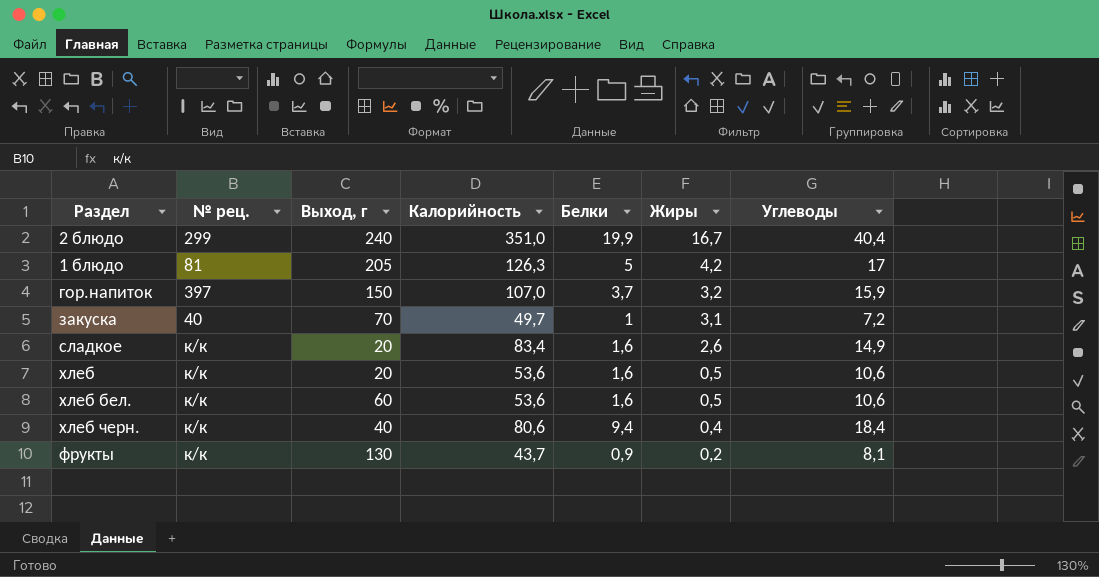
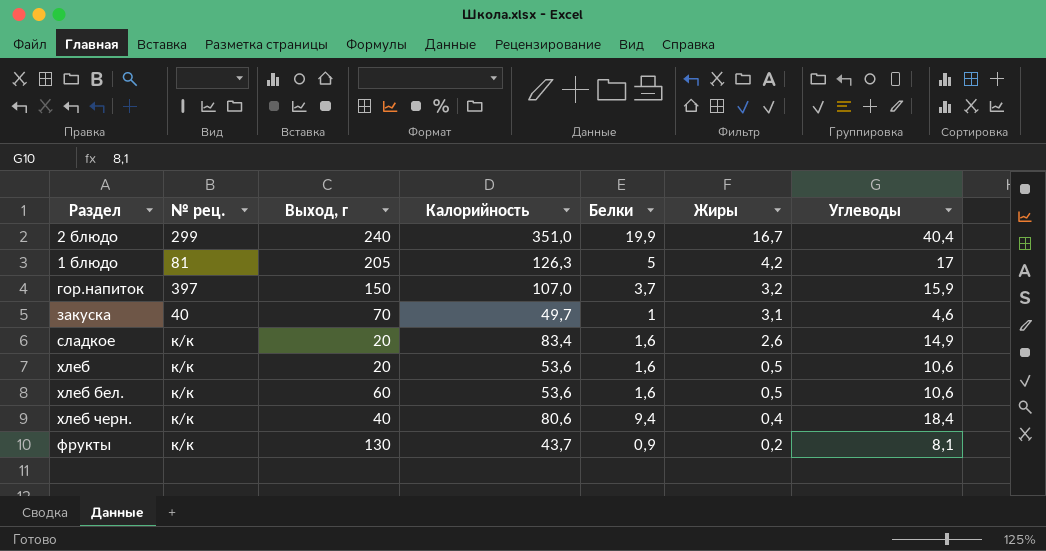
закуска | Углеводы: 7,2 -> 4,6

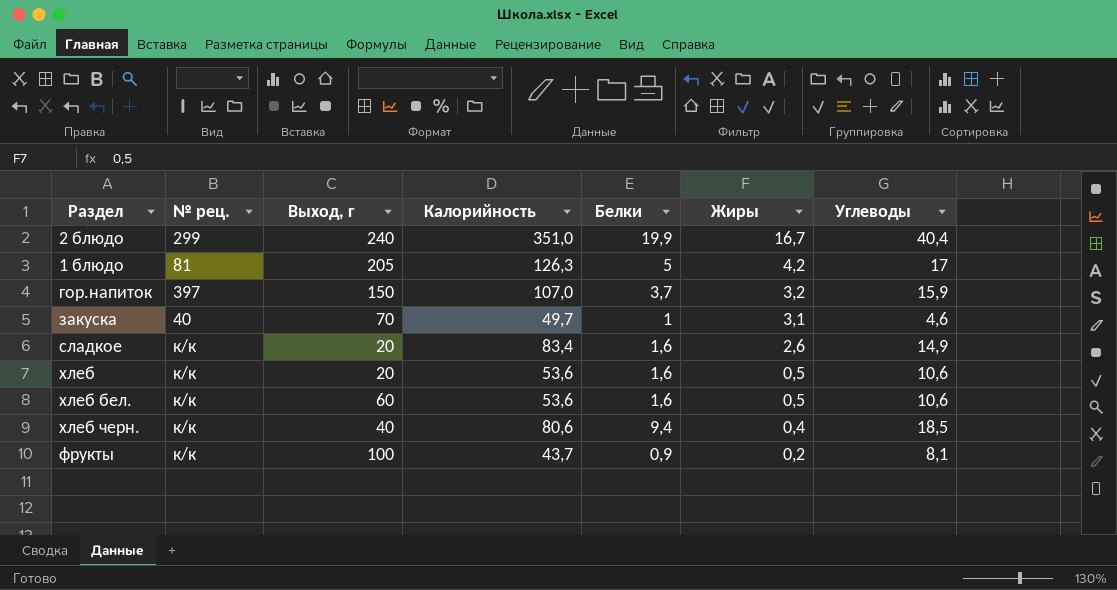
хлеб черн. | Углеводы: 18,4 -> 18,5
фрукты | Выход, г: 130 -> 100

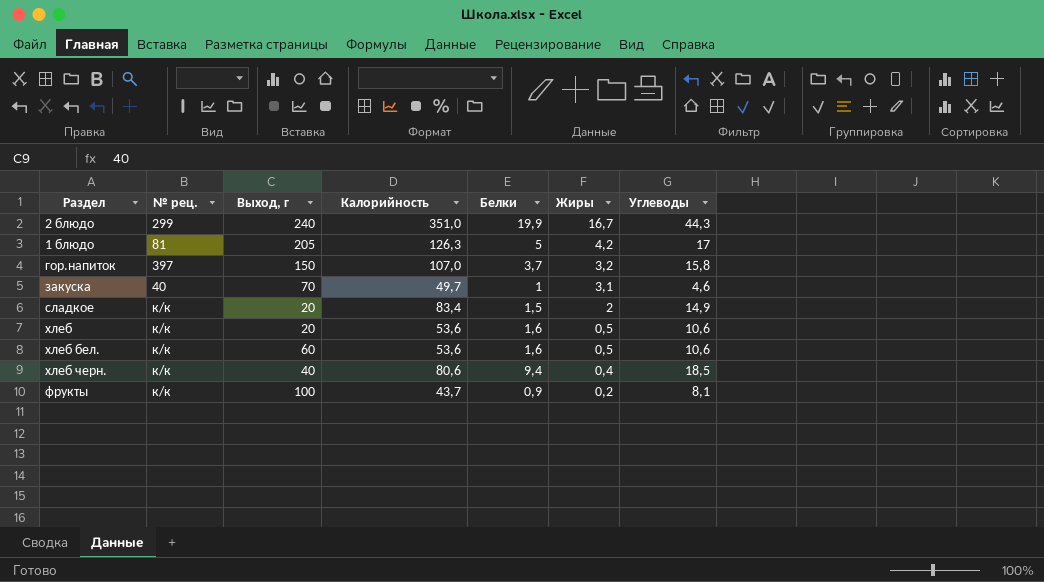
2 блюдо | Углеводы: 40,4 -> 44,3
гор.напиток | Углеводы: 15,9 -> 15,8
сладкое | Белки: 1,6 -> 1,5
сладкое | Жиры: 2,6 -> 2

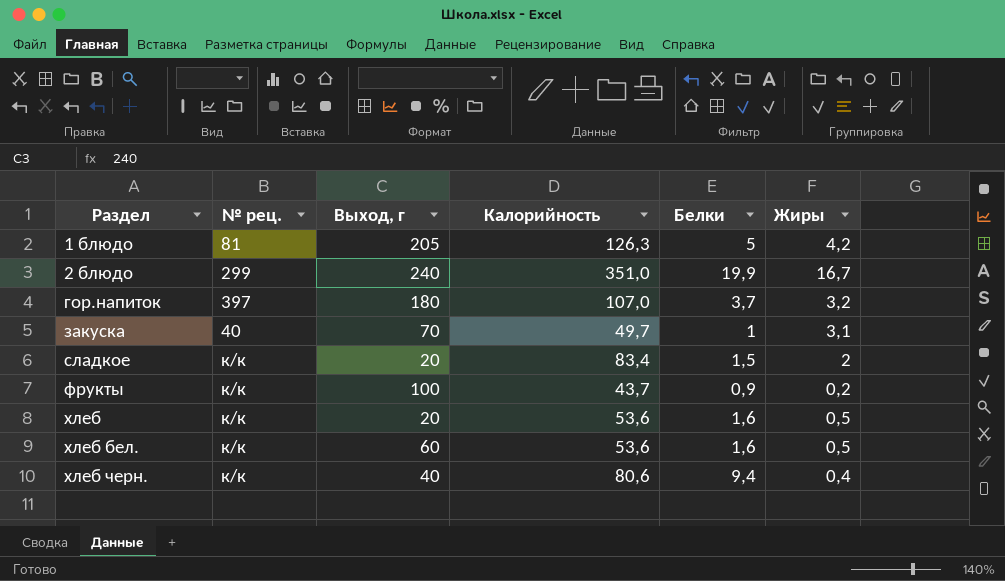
row order: Жиры descending -> Раздел ascending
column Углеводы | position: 7 -> none
гор.напиток | Выход, г: 150 -> 180

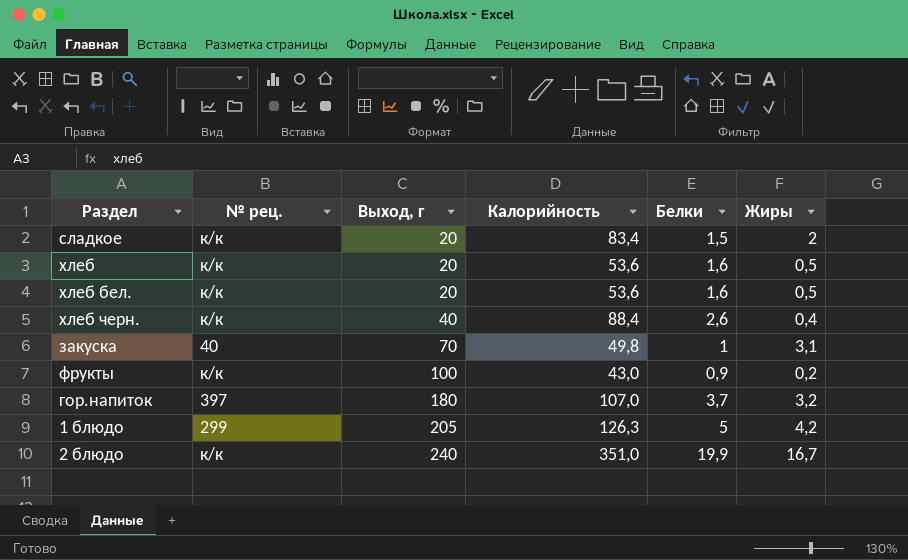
row order: Раздел ascending -> Выход, г ascending
хлеб бел. | Выход, г: 60 -> 20
хлеб черн. | Калорийность: 80,6 -> 88,4
хлеб черн. | Белки: 9,4 -> 2,6
закуска | Калорийность: 49,7 -> 49,8
фрукты | Калорийность: 43,7 -> 43,0
1 блюдо | № рец.: 81 -> 299
2 блюдо | № рец.: 299 -> к/к

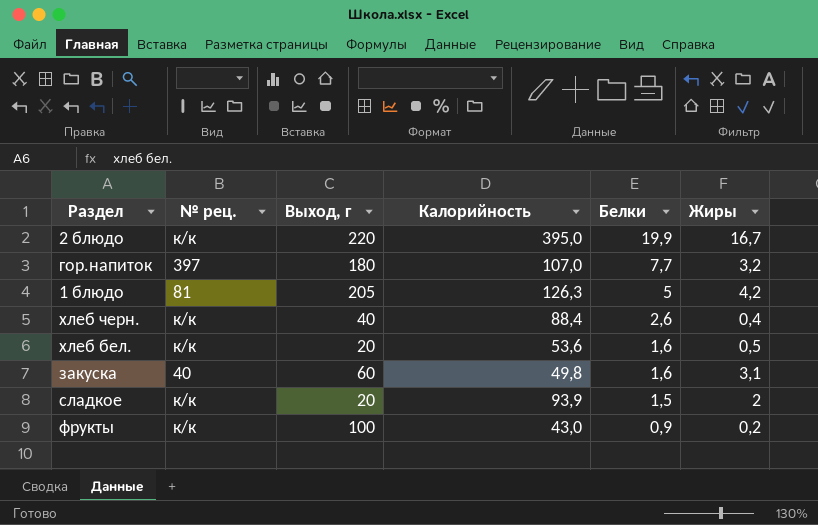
row order: Выход, г ascending -> Белки descending
row хлеб: к/к | 20 | 53,6 | 1,6 | 0,5 -> none
2 блюдо | Выход, г: 240 -> 220
2 блюдо | Калорийность: 351,0 -> 395,0
гор.напиток | Белки: 3,7 -> 7,7
1 блюдо | № рец.: 299 -> 81
закуска | Выход, г: 70 -> 60
закуска | Белки: 1 -> 1,6
сладкое | Калорийность: 83,4 -> 93,9

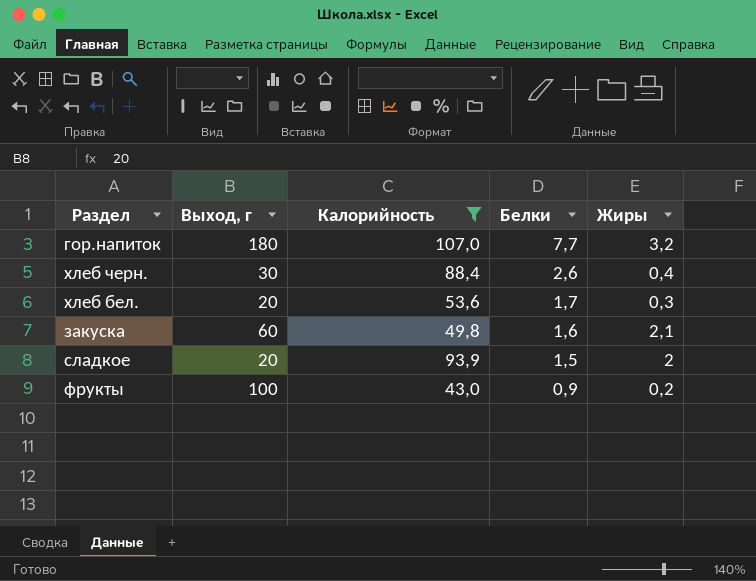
filter: none -> Калорийность <= 107,0
column № рец. | position: 2 -> none
хлеб черн. | Выход, г: 40 -> 30
хлеб бел. | Белки: 1,6 -> 1,7
хлеб бел. | Жиры: 0,5 -> 0,3
закуска | Жиры: 3,1 -> 2,1

